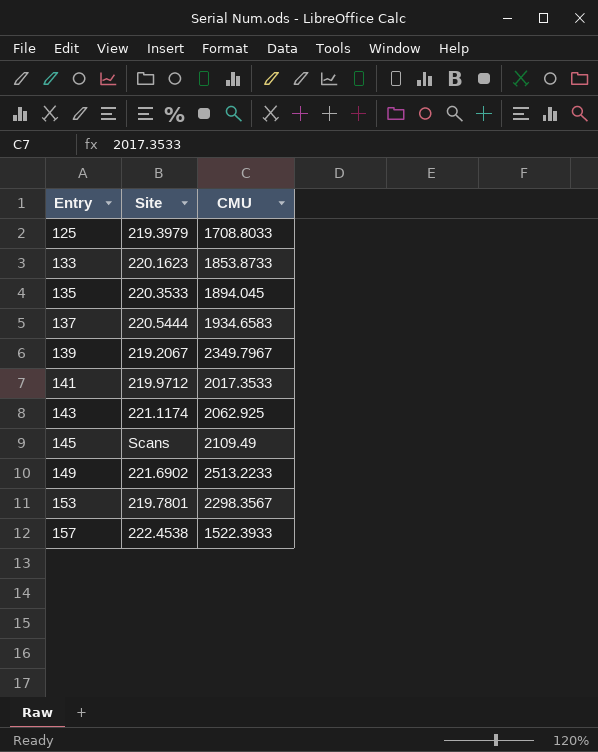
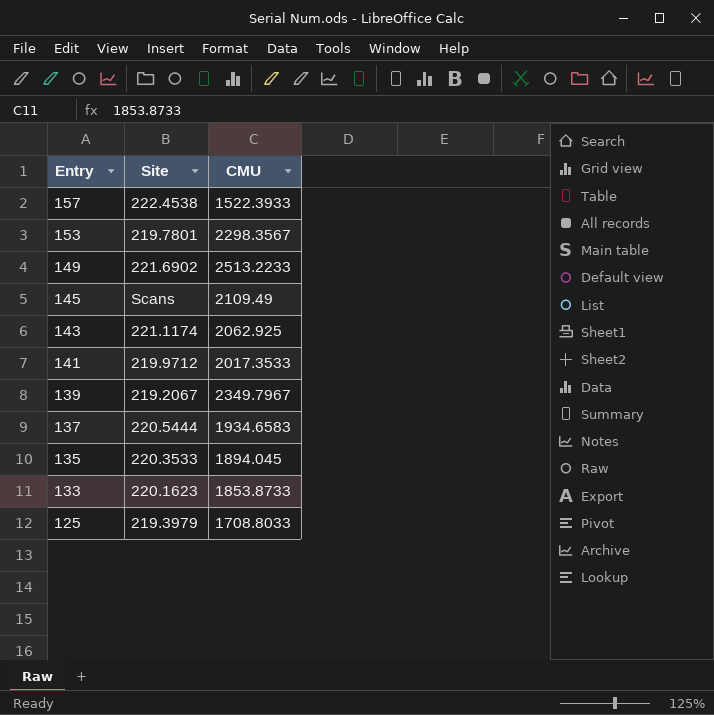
row order: Entry ascending -> Entry descending

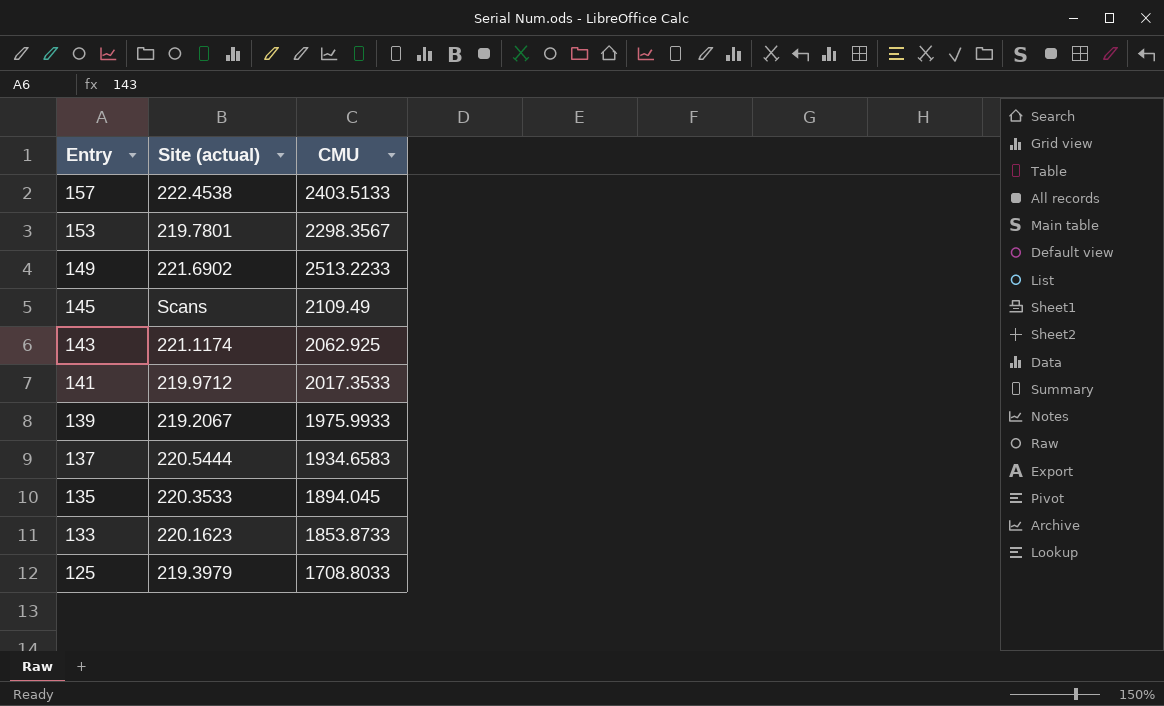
column name: Site -> Site (actual)
157 | CMU: 1522.3933 -> 2403.5133
139 | CMU: 2349.7967 -> 1975.9933

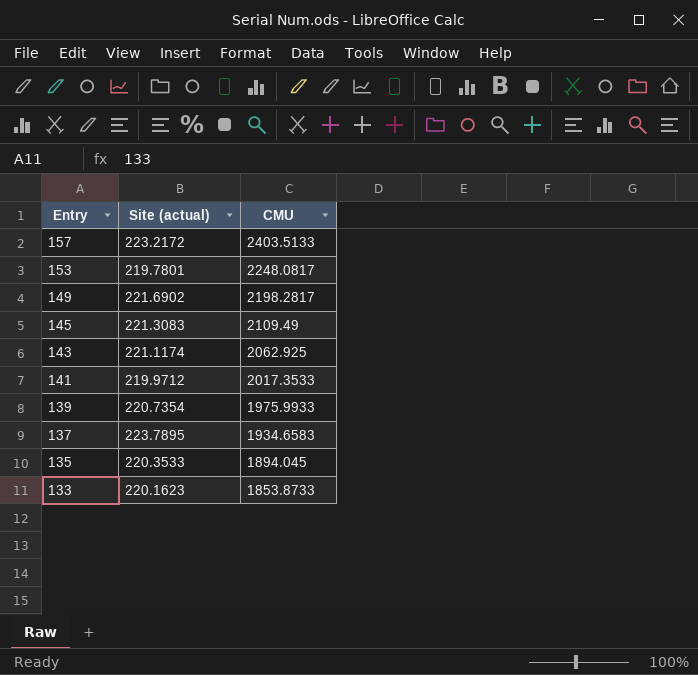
row 125: 219.3979 | 1708.8033 -> none
157 | Site (actual): 222.4538 -> 223.2172
153 | CMU: 2298.3567 -> 2248.0817
149 | CMU: 2513.2233 -> 2198.2817
145 | Site (actual): Scans -> 221.3083
139 | Site (actual): 219.2067 -> 220.7354
137 | Site (actual): 220.5444 -> 223.7895

